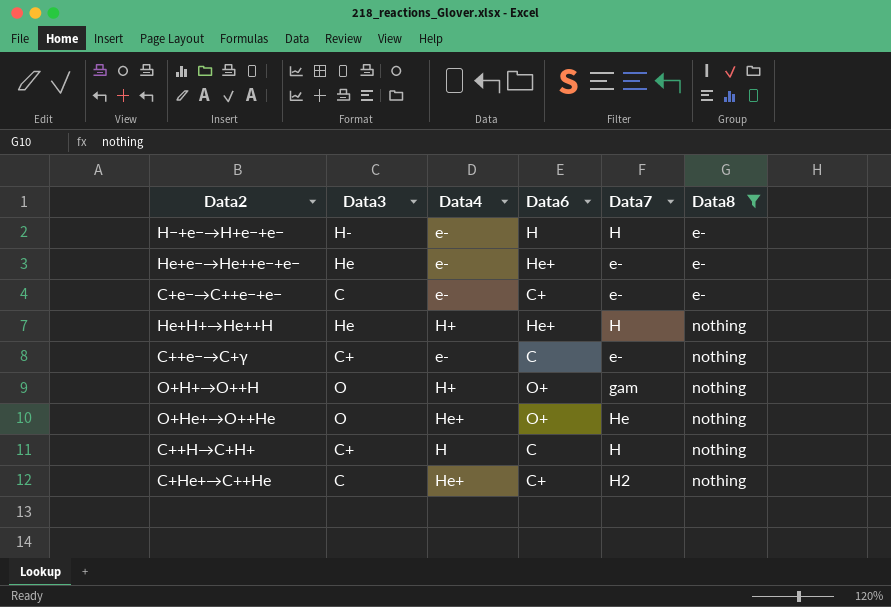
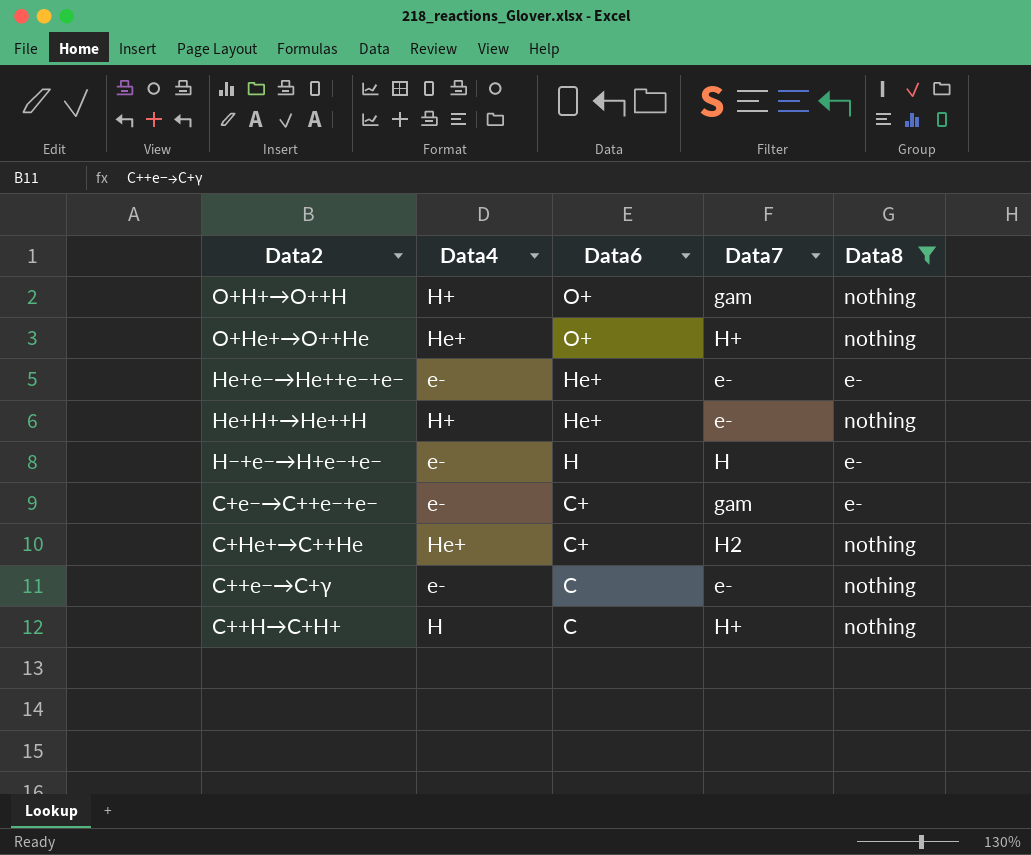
row order: Data8 ascending -> Data6 descending
column Data3 | position: 2 -> none
O+He+→O++He | Data7: He -> H+
He+H+→He++H | Data7: H -> e-
C+e−→C++e−+e− | Data7: e- -> gam
C++H→C+H+ | Data7: H -> H+

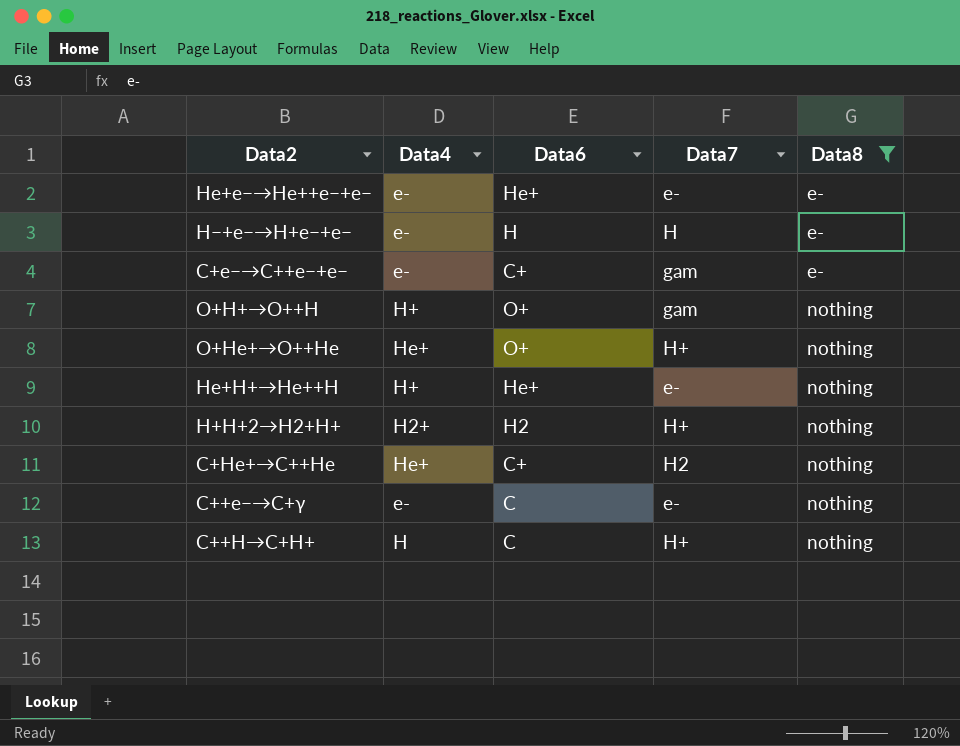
row order: Data6 descending -> Data8 ascending
row H+H+2→H2+H+: none -> H2+ | H2 | H+ | nothing

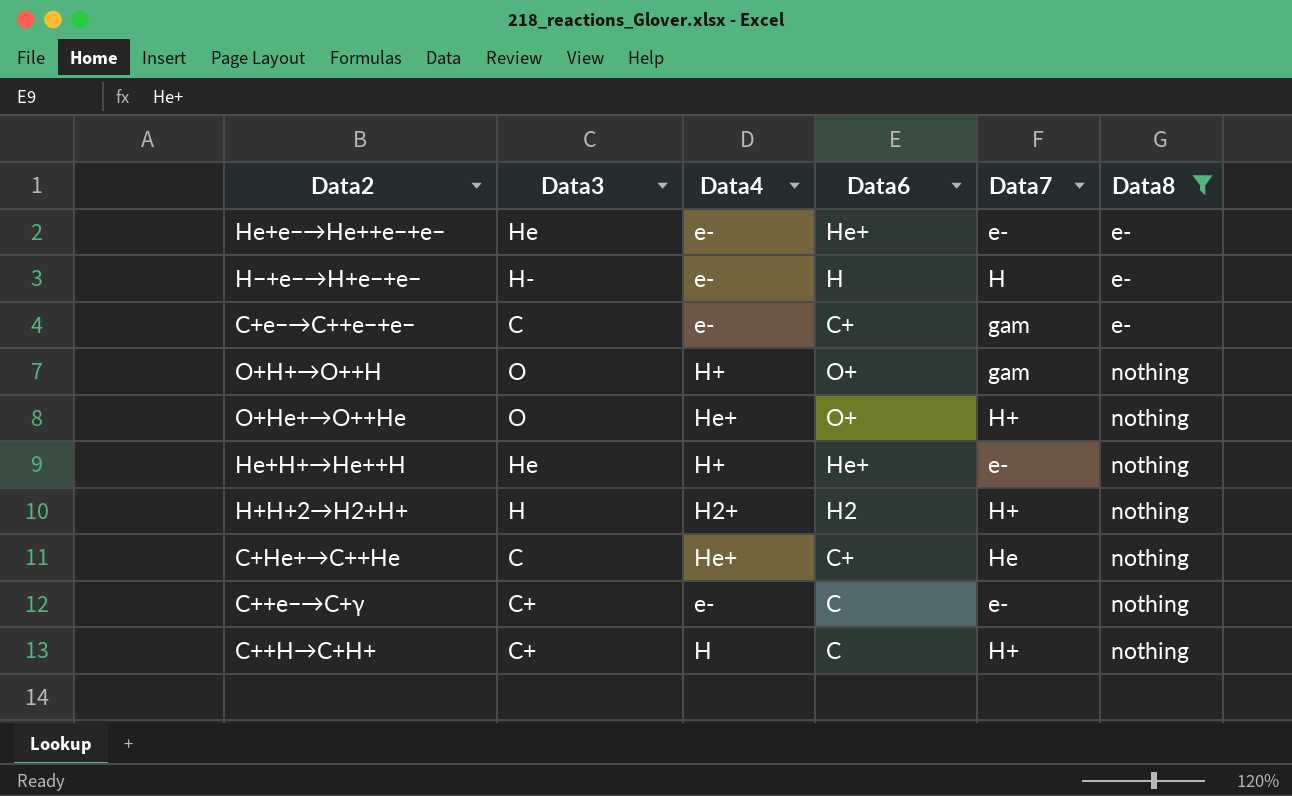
column Data3 | position: none -> 2
C+He+→C++He | Data7: H2 -> He

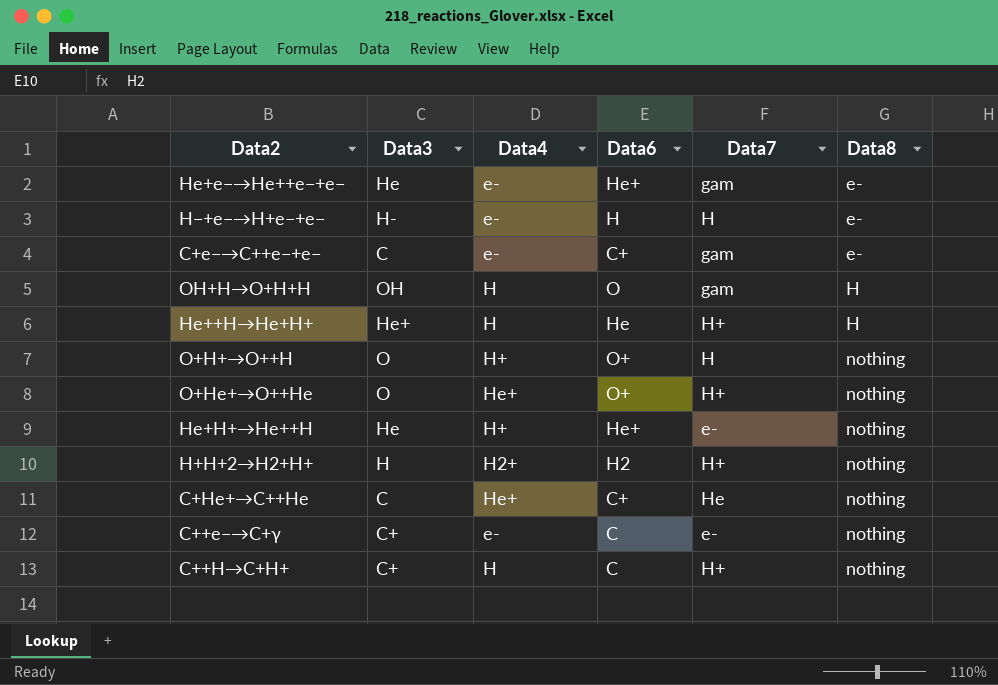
filter: Data8 != H -> none
He+e−→He++e−+e− | Data7: e- -> gam
O+H+→O++H | Data7: gam -> H

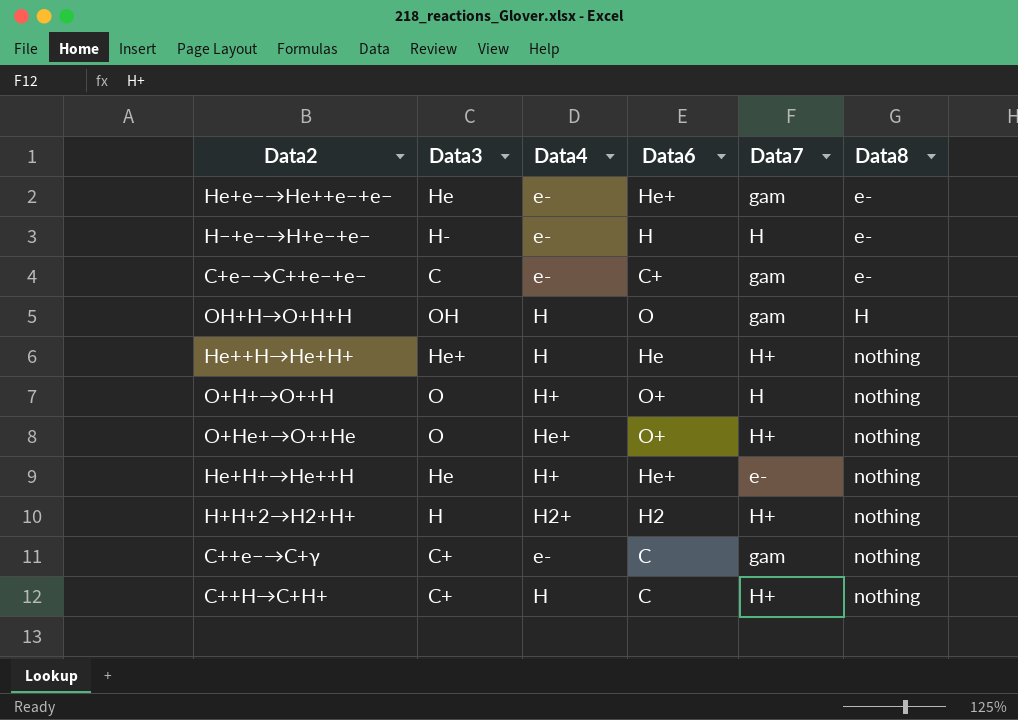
row C+He+→C++He: C | He+ | C+ | He | nothing -> none
He++H→He+H+ | Data8: H -> nothing
C++e−→C+γ | Data7: e- -> gam

